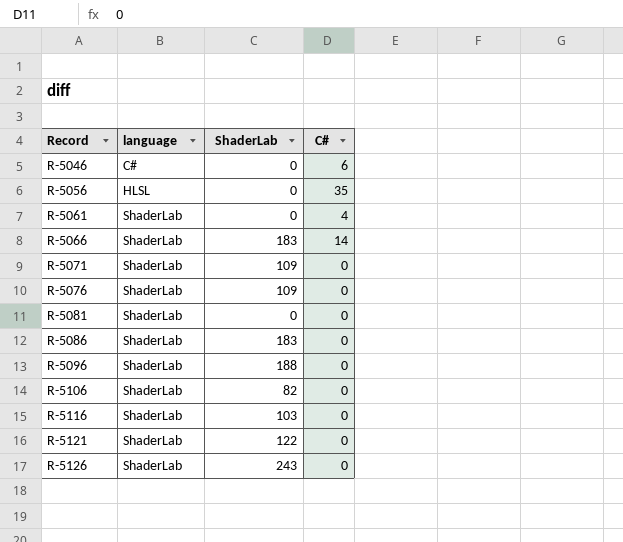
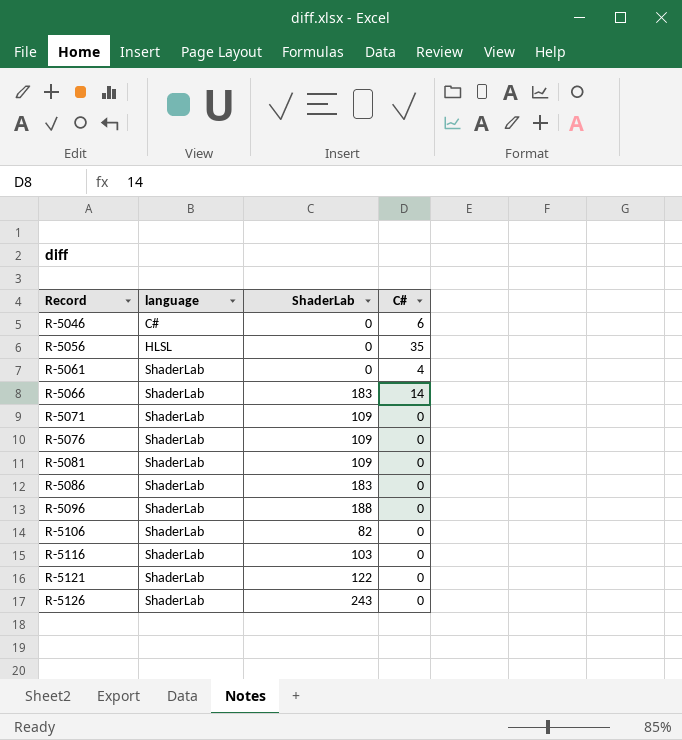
R-5081 | ShaderLab: 0 -> 109

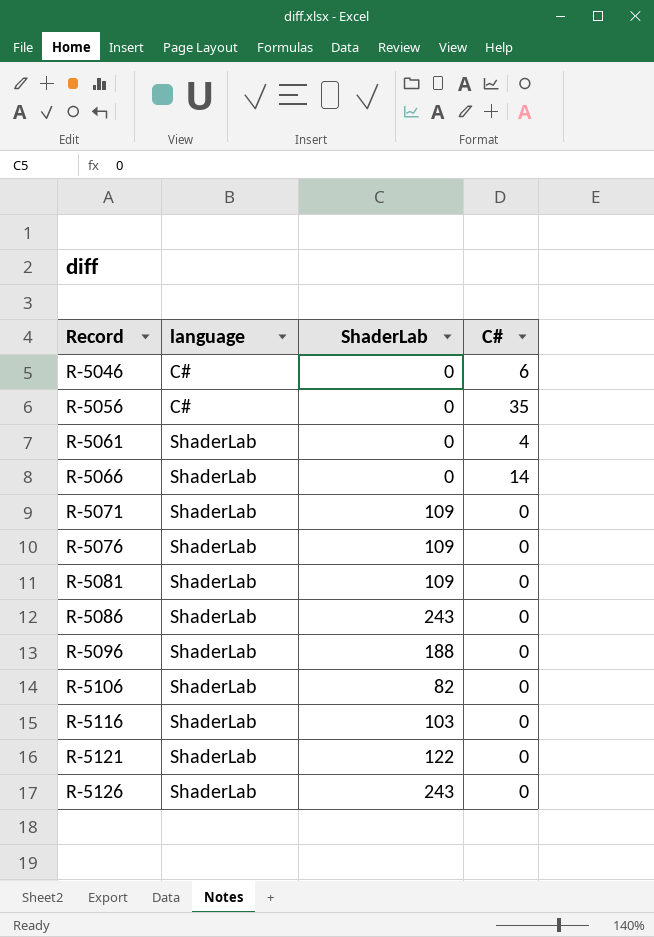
R-5056 | language: HLSL -> C#
R-5066 | ShaderLab: 183 -> 0
R-5086 | ShaderLab: 183 -> 243

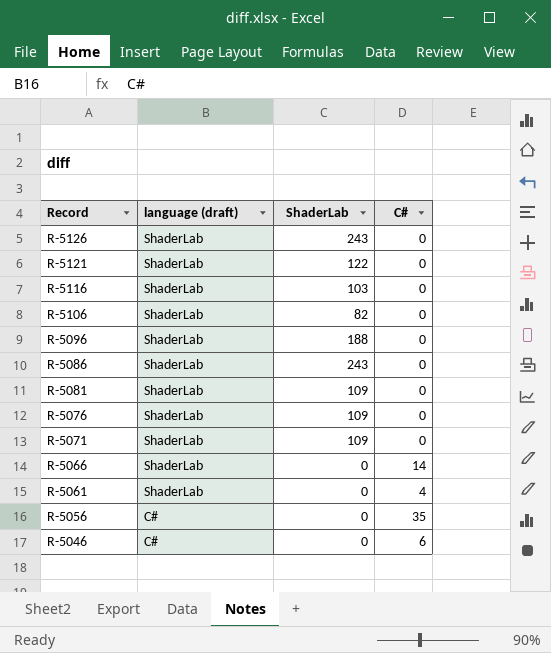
row order: Record ascending -> Record descending
column name: language -> language (draft)

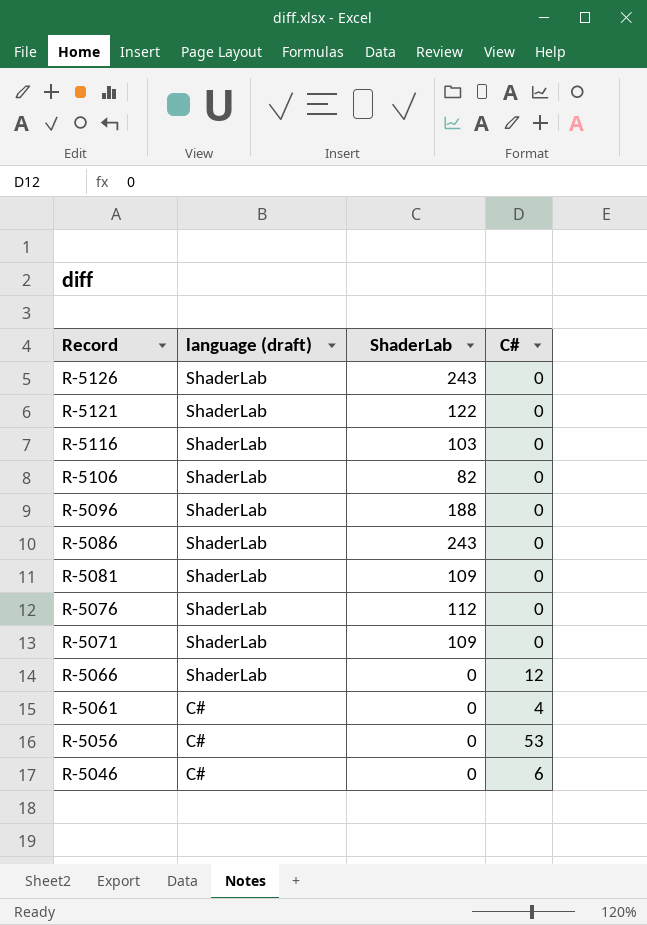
R-5076 | ShaderLab: 109 -> 112
R-5066 | C#: 14 -> 12
R-5061 | language (draft): ShaderLab -> C#
R-5056 | C#: 35 -> 53

